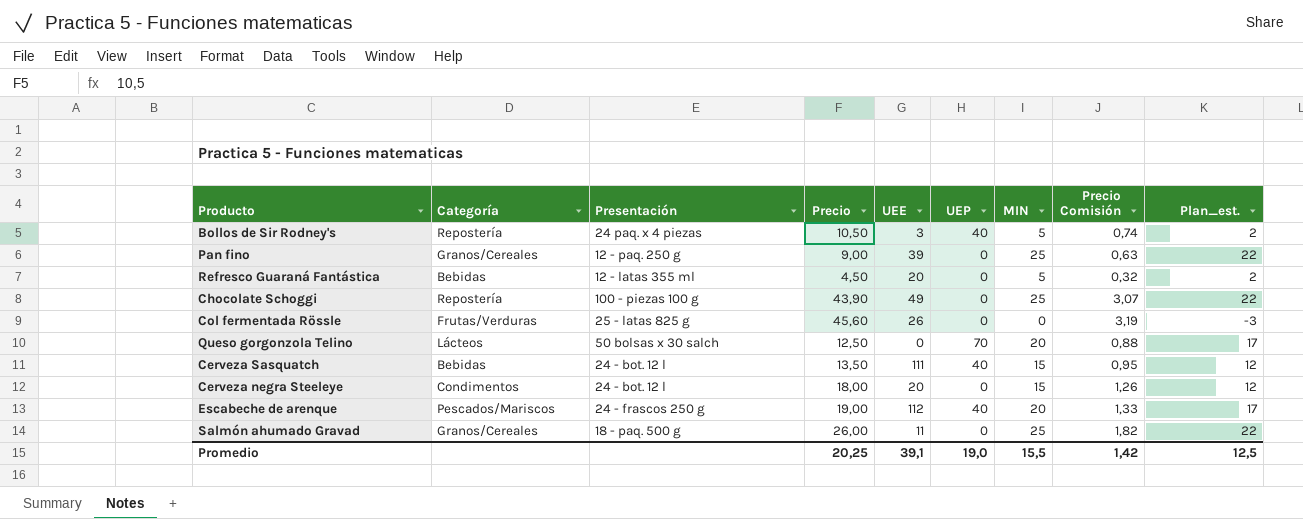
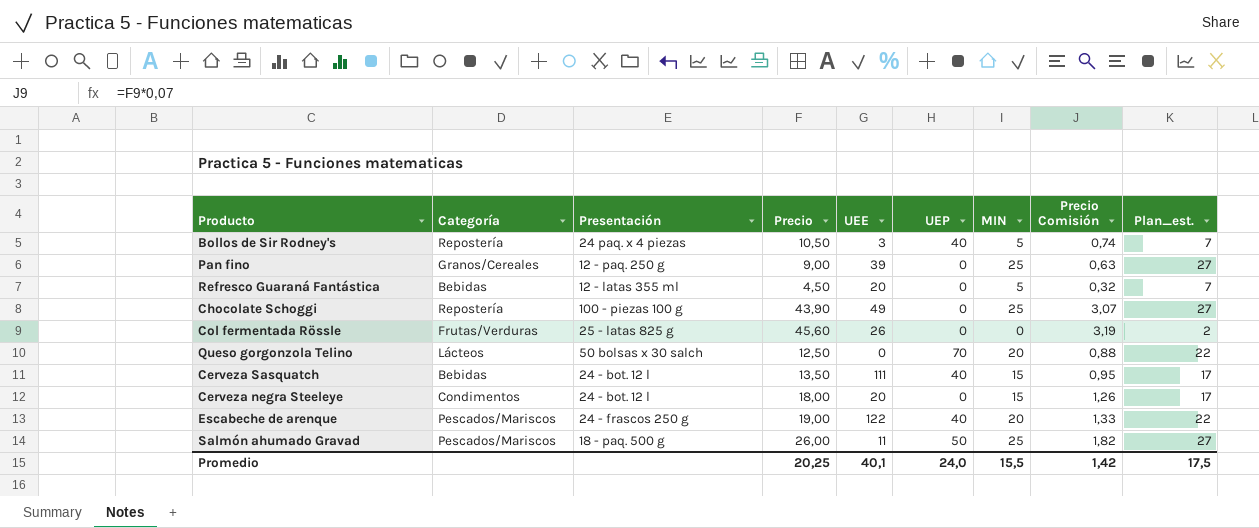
column Plan_est. | formula: [MIN] - 3 -> [MIN] + 2
Escabeche de arenque | UEE: 112 -> 122
Salmón ahumado Gravad | Categoría: Granos/Cereales -> Pescados/Mariscos
Salmón ahumado Gravad | UEP: 0 -> 50
Promedio | UEE: 39,1 -> 40,1
Promedio | UEP: 19,0 -> 24,0
Promedio | Plan_est.: 12,5 -> 17,5

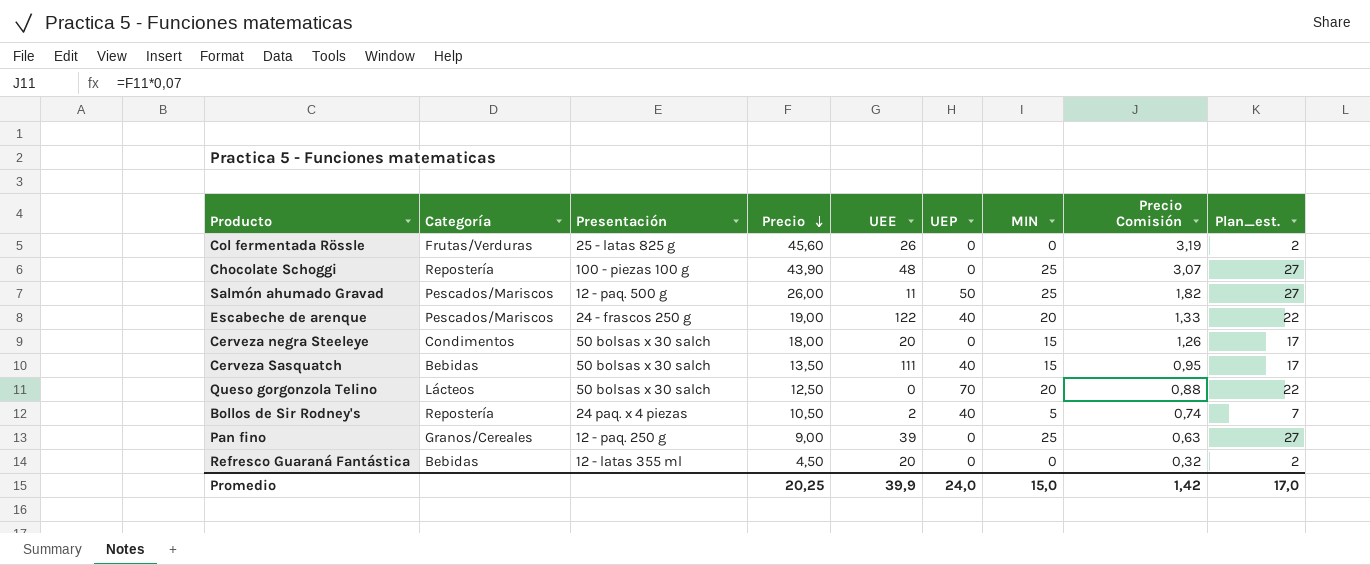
row order: none -> Precio descending
Chocolate Schoggi | UEE: 49 -> 48
Salmón ahumado Gravad | Presentación: 18 - paq. 500 g -> 12 - paq. 500 g
Cerveza negra Steeleye | Presentación: 24 - bot. 12 l -> 50 bolsas x 30 salch
Cerveza Sasquatch | Presentación: 24 - bot. 12 l -> 50 bolsas x 30 salch
Bollos de Sir Rodney's | UEE: 3 -> 2
Refresco Guaraná Fantástica | MIN: 5 -> 0
Refresco Guaraná Fantástica | Plan_est.: 7 -> 2
Promedio | UEE: 40,1 -> 39,9
Promedio | MIN: 15,5 -> 15,0
Promedio | Plan_est.: 17,5 -> 17,0

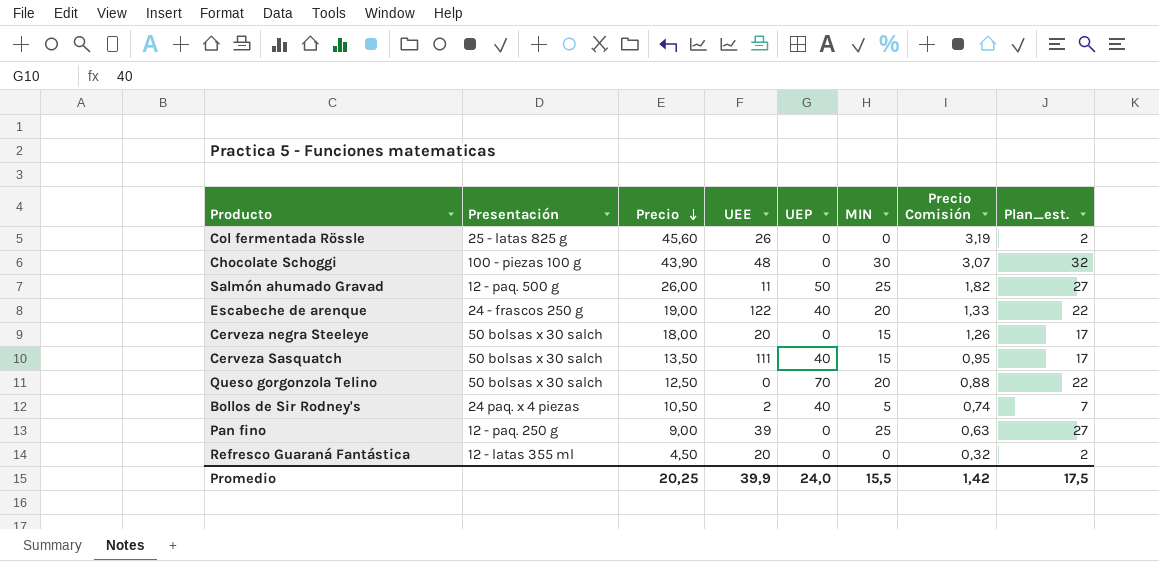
column Categoría | position: 2 -> none
Chocolate Schoggi | MIN: 25 -> 30
Chocolate Schoggi | Plan_est.: 27 -> 32
Promedio | MIN: 15,0 -> 15,5
Promedio | Plan_est.: 17,0 -> 17,5

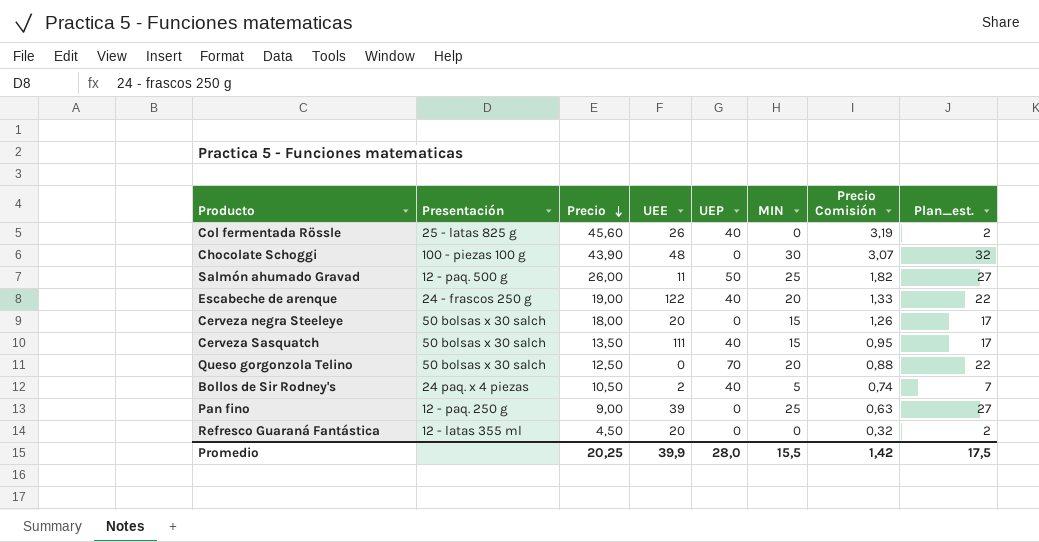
Col fermentada Rössle | UEP: 0 -> 40
Promedio | UEP: 24,0 -> 28,0

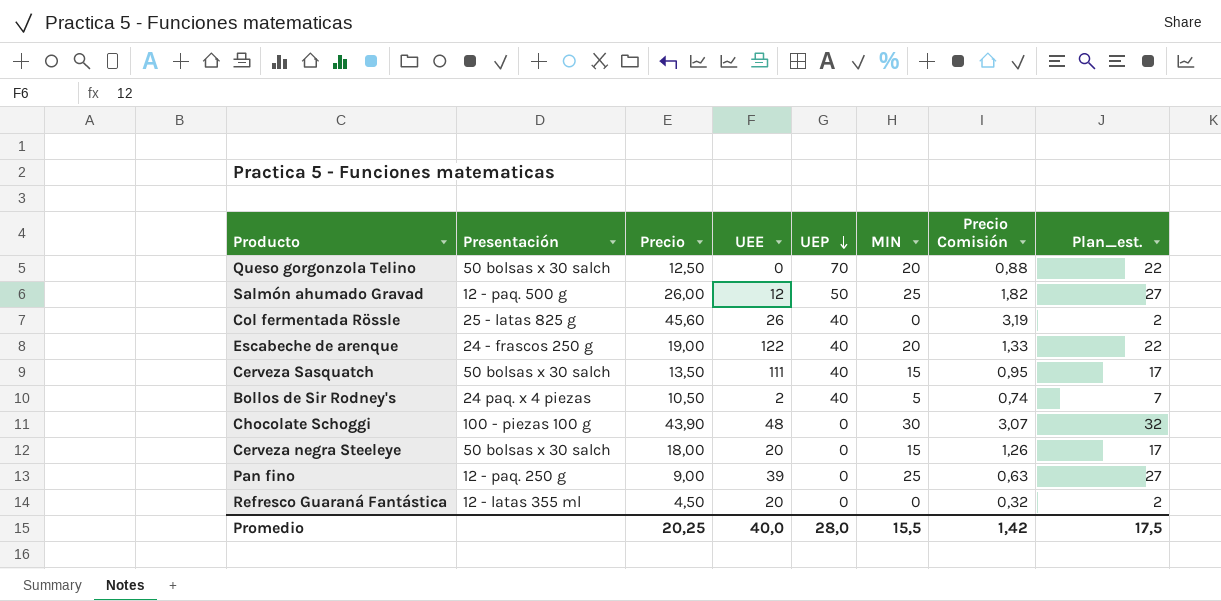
row order: Precio descending -> UEP descending
Salmón ahumado Gravad | UEE: 11 -> 12
Promedio | UEE: 39,9 -> 40,0

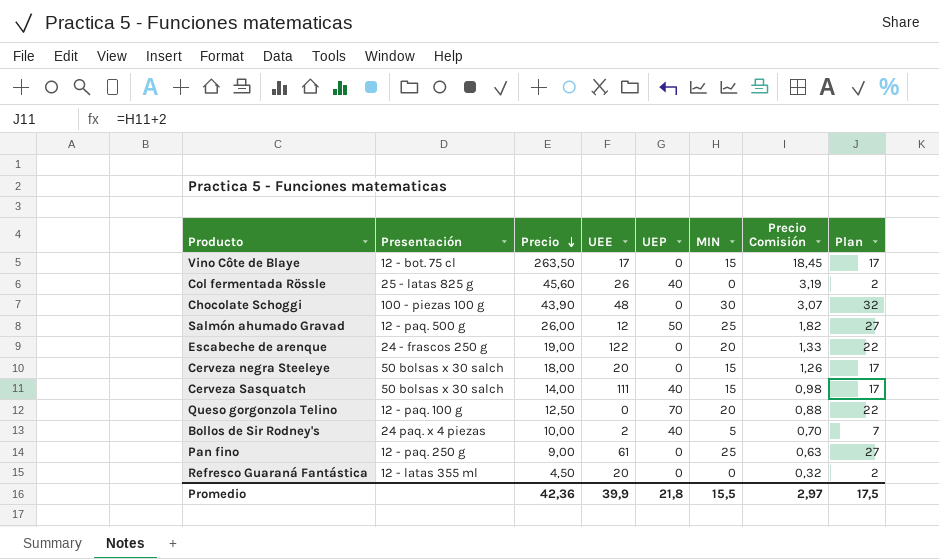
row order: UEP descending -> Precio descending
column name: Plan_est. -> Plan
row Vino Côte de Blaye: none -> 12 - bot. 75 cl | 263,50 | 17 | 0 | 15 | 18,45 | 17
Escabeche de arenque | UEP: 40 -> 0
Cerveza Sasquatch | Precio: 13,50 -> 14,00
Cerveza Sasquatch | Precio Comisión: 0,95 -> 0,98
Queso gorgonzola Telino | Presentación: 50 bolsas x 30 salch -> 12 - paq. 100 g
Bollos de Sir Rodney's | Precio: 10,50 -> 10,00
Bollos de Sir Rodney's | Precio Comisión: 0,74 -> 0,70
Pan fino | UEE: 39 -> 61
Promedio | Precio: 20,25 -> 42,36
Promedio | UEE: 40,0 -> 39,9
Promedio | UEP: 28,0 -> 21,8
Promedio | Precio Comisión: 1,42 -> 2,97

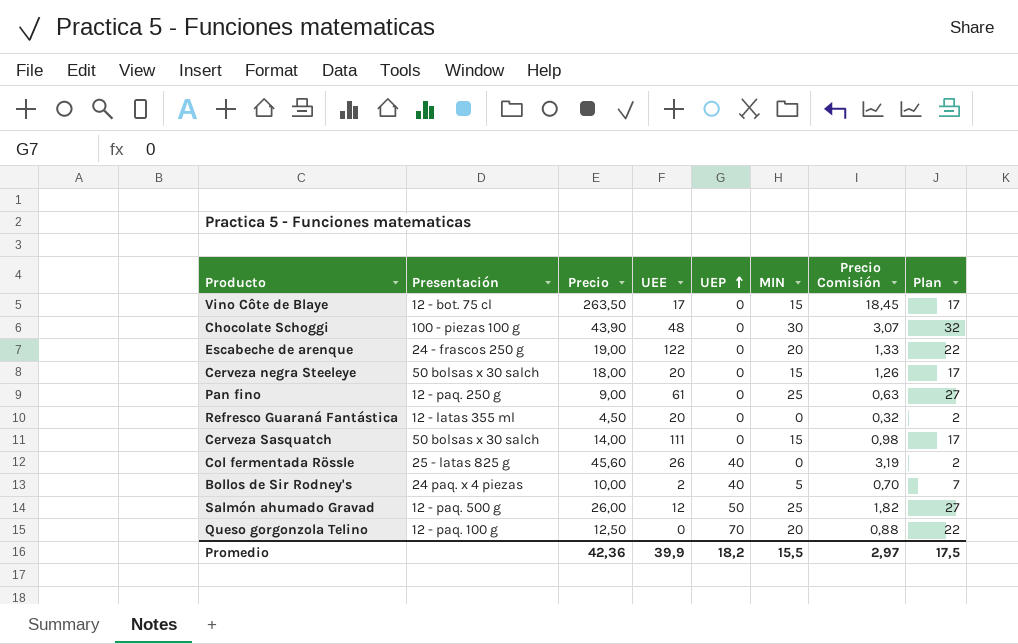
row order: Precio descending -> UEP ascending
Cerveza Sasquatch | UEP: 40 -> 0
Promedio | UEP: 21,8 -> 18,2

